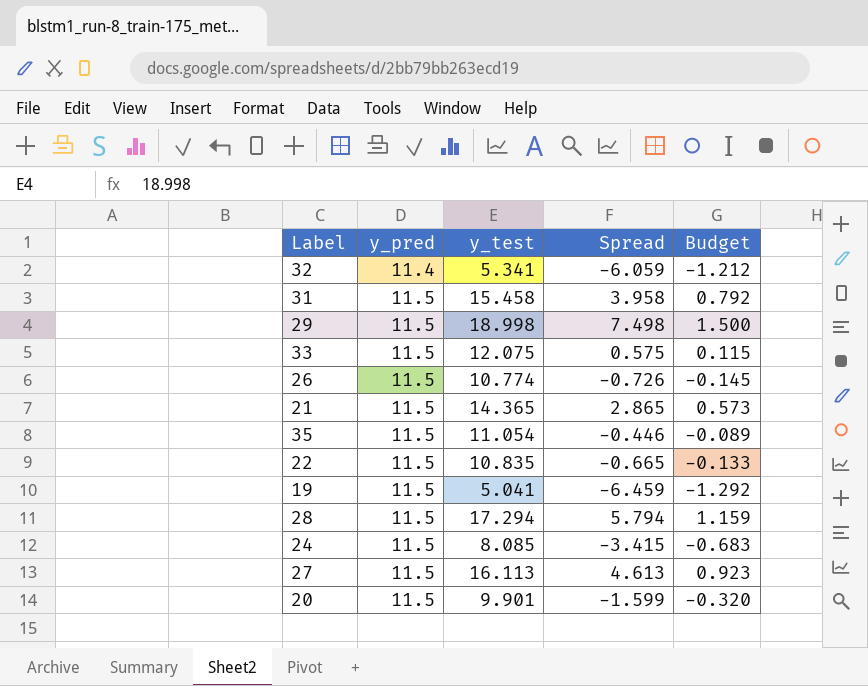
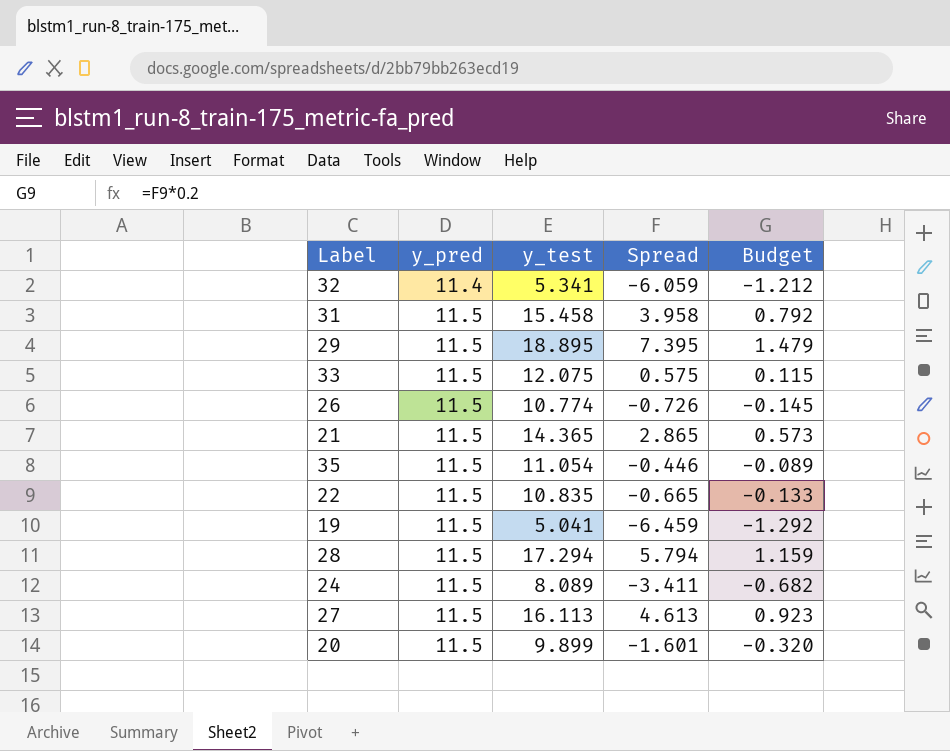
29 | y_test: 18.998 -> 18.895
29 | Spread: 7.498 -> 7.395
29 | Budget: 1.500 -> 1.479
24 | y_test: 8.085 -> 8.089
24 | Spread: -3.415 -> -3.411
24 | Budget: -0.683 -> -0.682
20 | y_test: 9.901 -> 9.899
20 | Spread: -1.599 -> -1.601

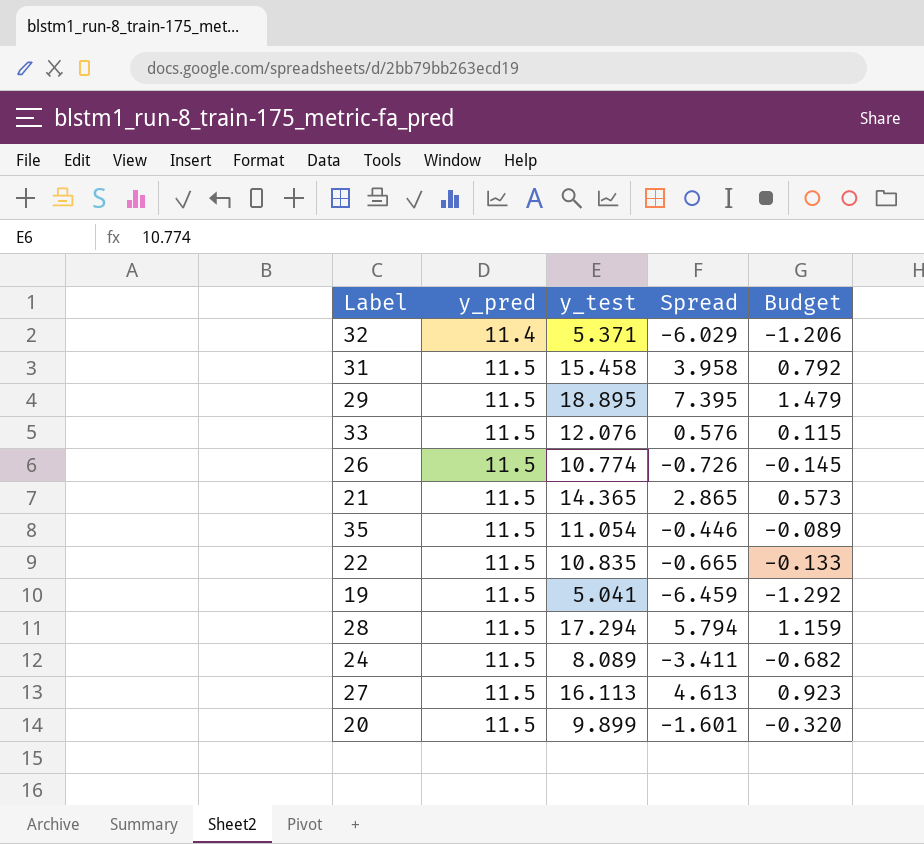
32 | y_test: 5.341 -> 5.371
32 | Spread: -6.059 -> -6.029
32 | Budget: -1.212 -> -1.206
33 | y_test: 12.075 -> 12.076
33 | Spread: 0.575 -> 0.576

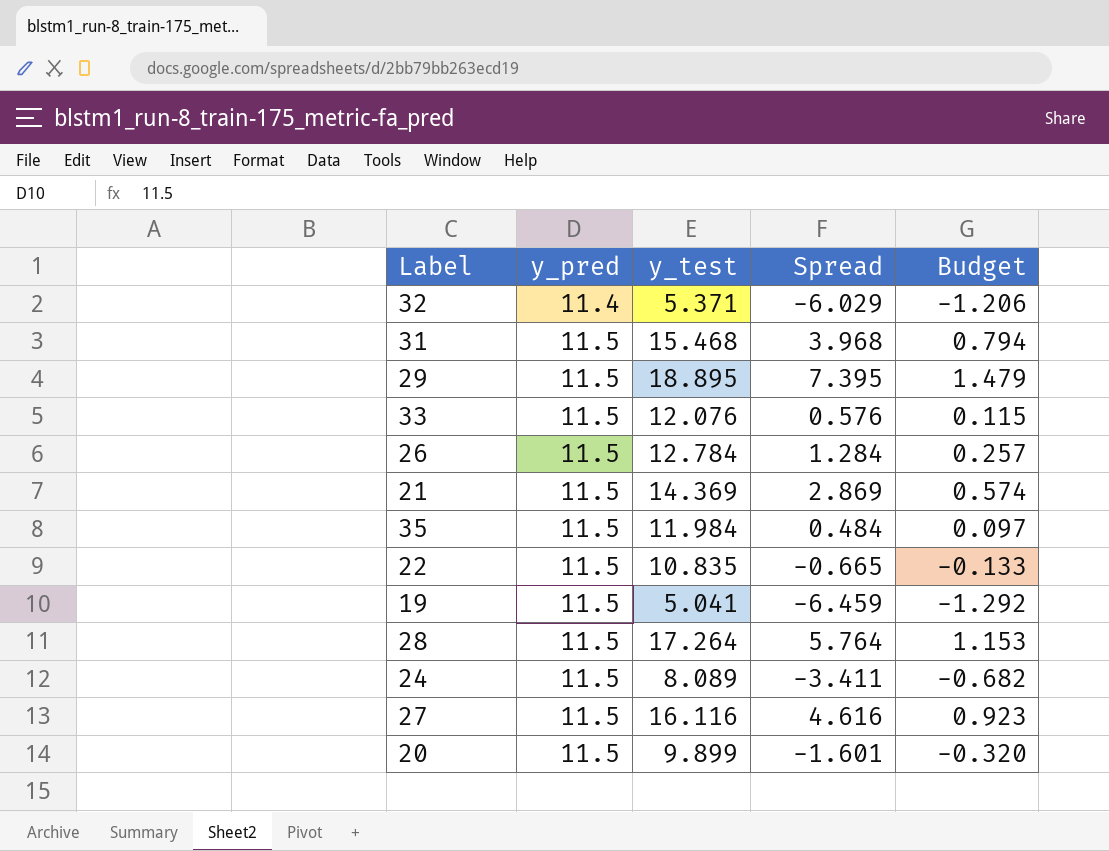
31 | y_test: 15.458 -> 15.468
31 | Spread: 3.958 -> 3.968
31 | Budget: 0.792 -> 0.794
26 | y_test: 10.774 -> 12.784
26 | Spread: -0.726 -> 1.284
26 | Budget: -0.145 -> 0.257
21 | y_test: 14.365 -> 14.369
21 | Spread: 2.865 -> 2.869
21 | Budget: 0.573 -> 0.574
35 | y_test: 11.054 -> 11.984
35 | Spread: -0.446 -> 0.484
35 | Budget: -0.089 -> 0.097
28 | y_test: 17.294 -> 17.264
28 | Spread: 5.794 -> 5.764
28 | Budget: 1.159 -> 1.153
27 | y_test: 16.113 -> 16.116
27 | Spread: 4.613 -> 4.616

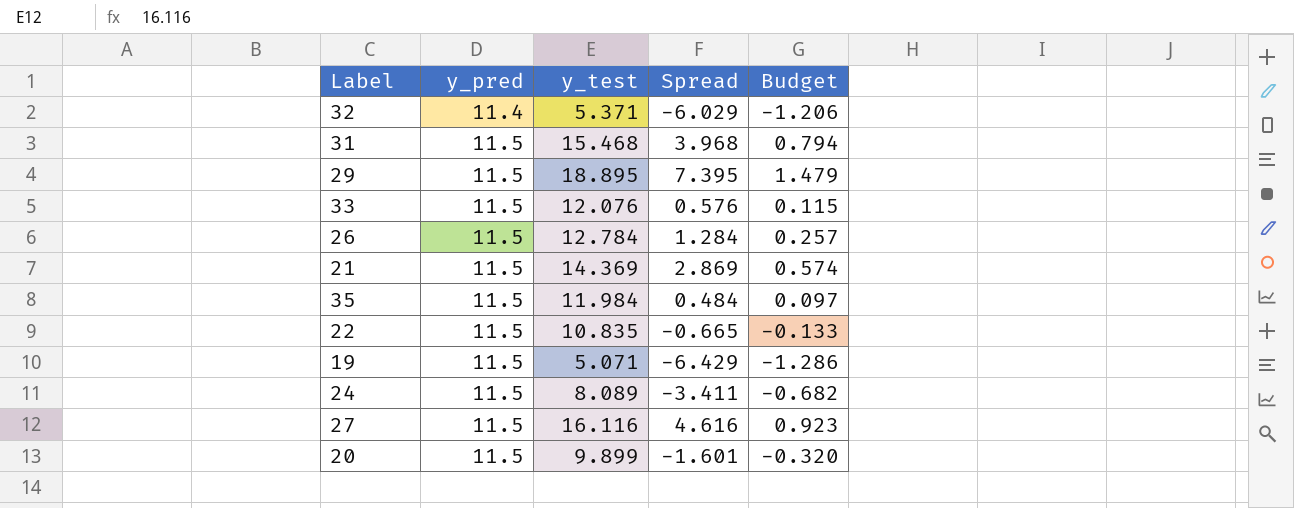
row 28: 11.5 | 17.264 | 5.764 | 1.153 -> none
19 | y_test: 5.041 -> 5.071
19 | Spread: -6.459 -> -6.429
19 | Budget: -1.292 -> -1.286

